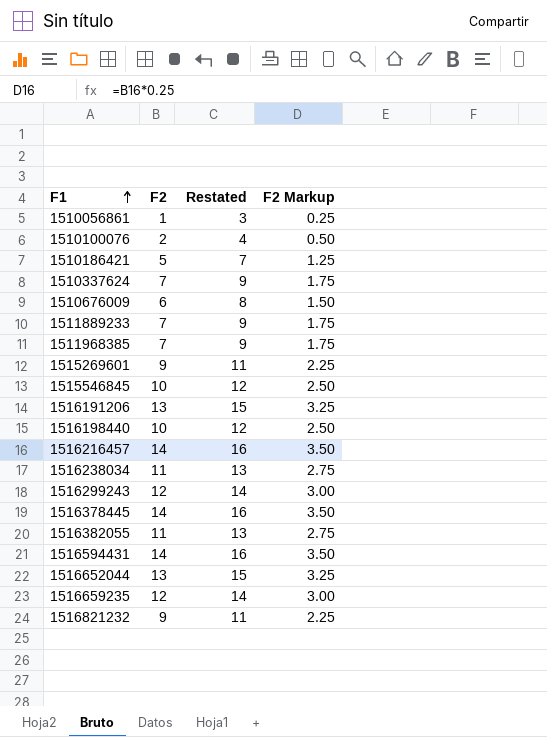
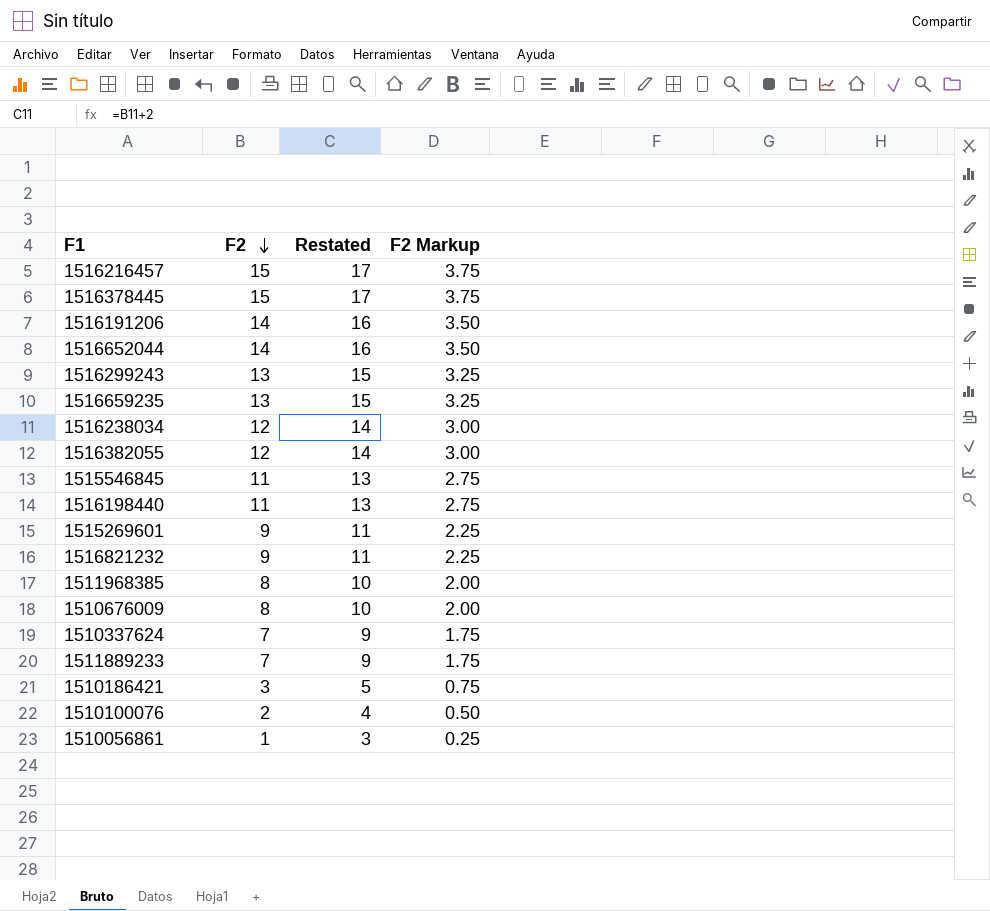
row order: F1 ascending -> F2 descending
row 1516594431: 14 | 16 | 3.50 -> none
1516216457 | F2: 14 -> 15
1516216457 | Restated: 16 -> 17
1516216457 | F2 Markup: 3.50 -> 3.75
1516378445 | F2: 14 -> 15
1516378445 | Restated: 16 -> 17
1516378445 | F2 Markup: 3.50 -> 3.75
1516191206 | F2: 13 -> 14
1516191206 | Restated: 15 -> 16
1516191206 | F2 Markup: 3.25 -> 3.50
1516652044 | F2: 13 -> 14
1516652044 | Restated: 15 -> 16
1516652044 | F2 Markup: 3.25 -> 3.50
1516299243 | F2: 12 -> 13
1516299243 | Restated: 14 -> 15
1516299243 | F2 Markup: 3.00 -> 3.25
1516659235 | F2: 12 -> 13
1516659235 | Restated: 14 -> 15
1516659235 | F2 Markup: 3.00 -> 3.25
1516238034 | F2: 11 -> 12
1516238034 | Restated: 13 -> 14
1516238034 | F2 Markup: 2.75 -> 3.00
1516382055 | F2: 11 -> 12
1516382055 | Restated: 13 -> 14
1516382055 | F2 Markup: 2.75 -> 3.00
1515546845 | F2: 10 -> 11
1515546845 | Restated: 12 -> 13
1515546845 | F2 Markup: 2.50 -> 2.75
1516198440 | F2: 10 -> 11
1516198440 | Restated: 12 -> 13
1516198440 | F2 Markup: 2.50 -> 2.75
1511968385 | F2: 7 -> 8
1511968385 | Restated: 9 -> 10
1511968385 | F2 Markup: 1.75 -> 2.00
1510676009 | F2: 6 -> 8
1510676009 | Restated: 8 -> 10
1510676009 | F2 Markup: 1.50 -> 2.00
1510186421 | F2: 5 -> 3
1510186421 | Restated: 7 -> 5
1510186421 | F2 Markup: 1.25 -> 0.75

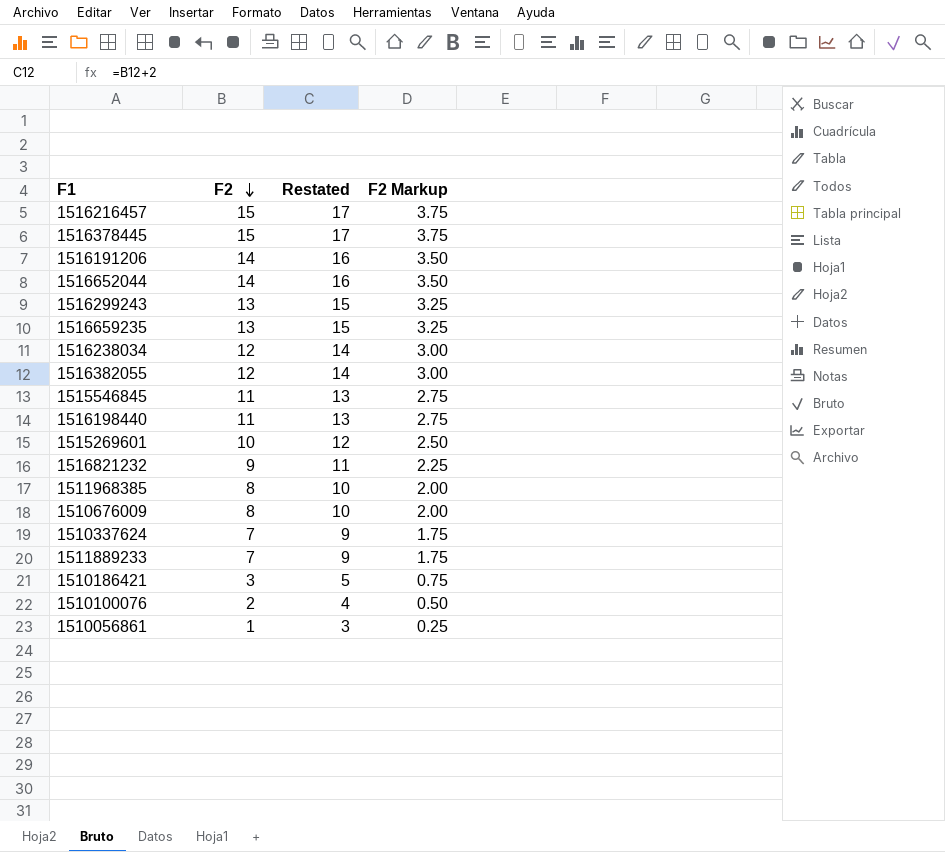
1515269601 | F2: 9 -> 10
1515269601 | Restated: 11 -> 12
1515269601 | F2 Markup: 2.25 -> 2.50

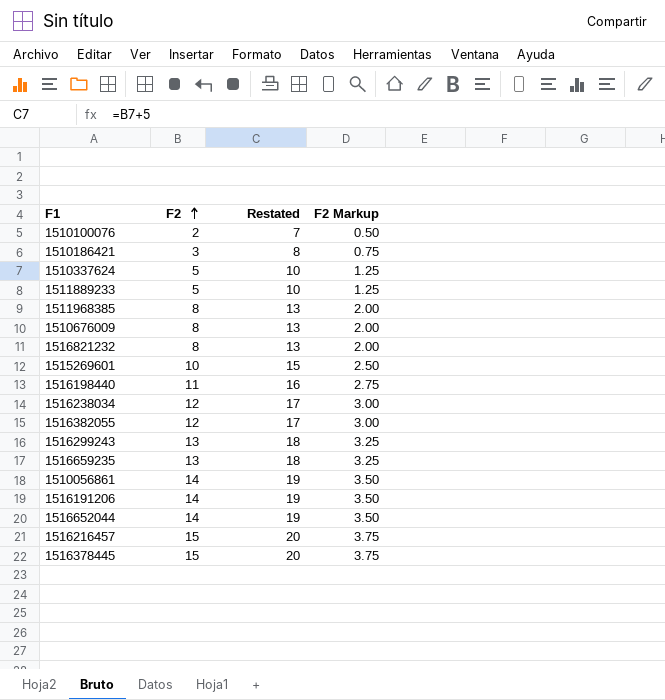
row order: F2 descending -> F2 ascending
column Restated | formula: [F2] + 2 -> [F2] + 5
row 1515546845: 11 | 13 | 2.75 -> none
1510337624 | F2: 7 -> 5
1510337624 | F2 Markup: 1.75 -> 1.25
1511889233 | F2: 7 -> 5
1511889233 | F2 Markup: 1.75 -> 1.25
1516821232 | F2: 9 -> 8
1516821232 | F2 Markup: 2.25 -> 2.00
1510056861 | F2: 1 -> 14
1510056861 | F2 Markup: 0.25 -> 3.50

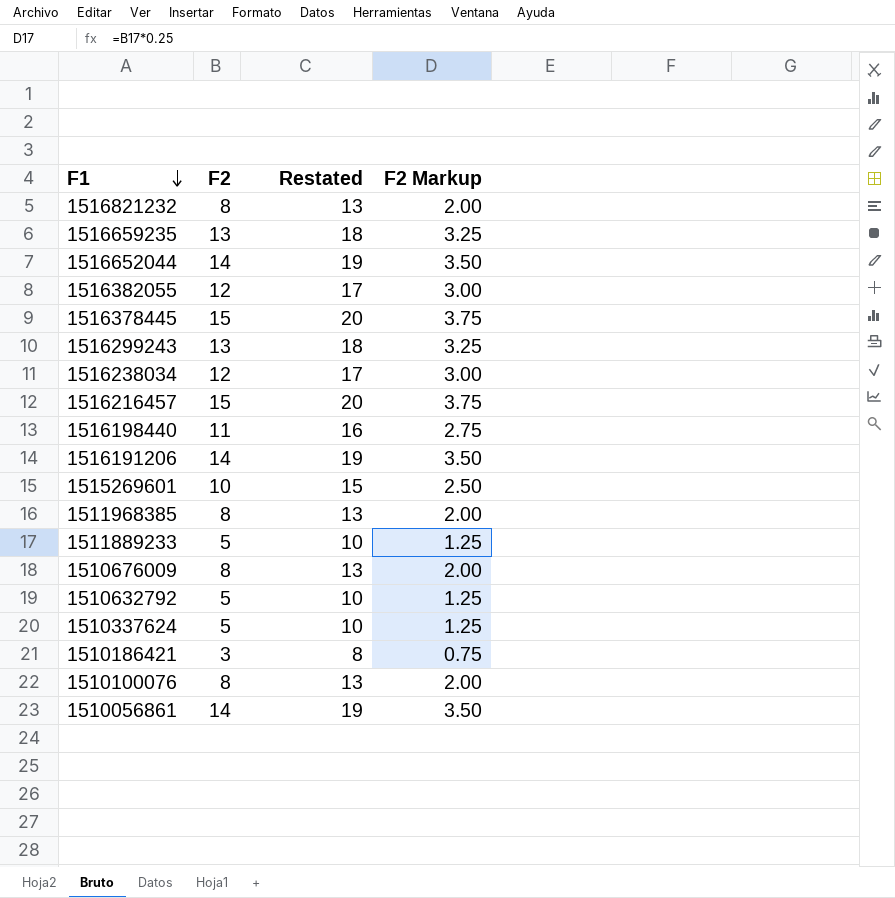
row order: F2 ascending -> F1 descending
row 1510632792: none -> 5 | 10 | 1.25
1510100076 | F2: 2 -> 8
1510100076 | Restated: 7 -> 13
1510100076 | F2 Markup: 0.50 -> 2.00

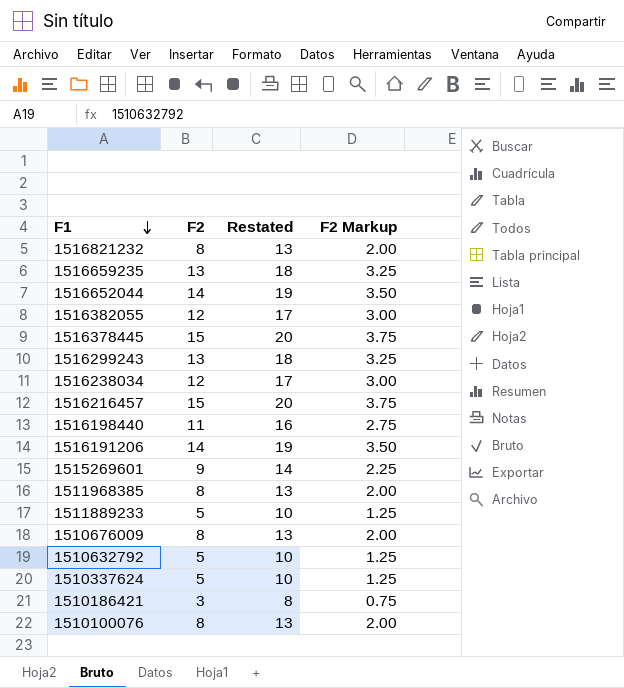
row 1510056861: 14 | 19 | 3.50 -> none
1515269601 | F2: 10 -> 9
1515269601 | Restated: 15 -> 14
1515269601 | F2 Markup: 2.50 -> 2.25

